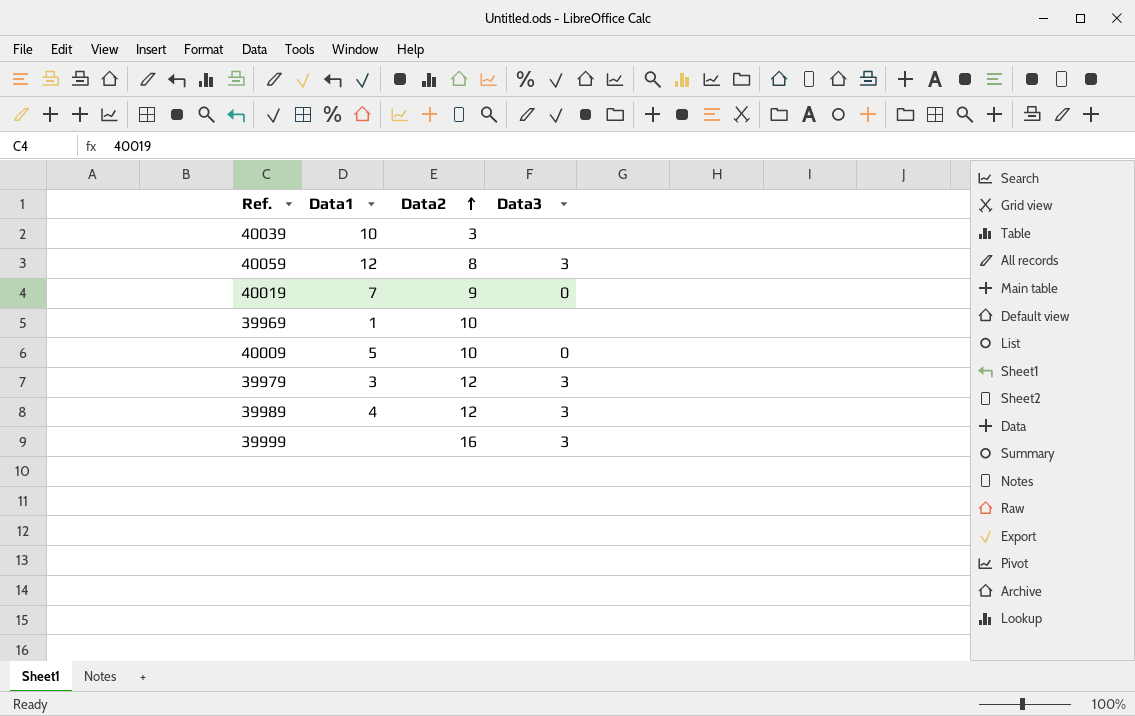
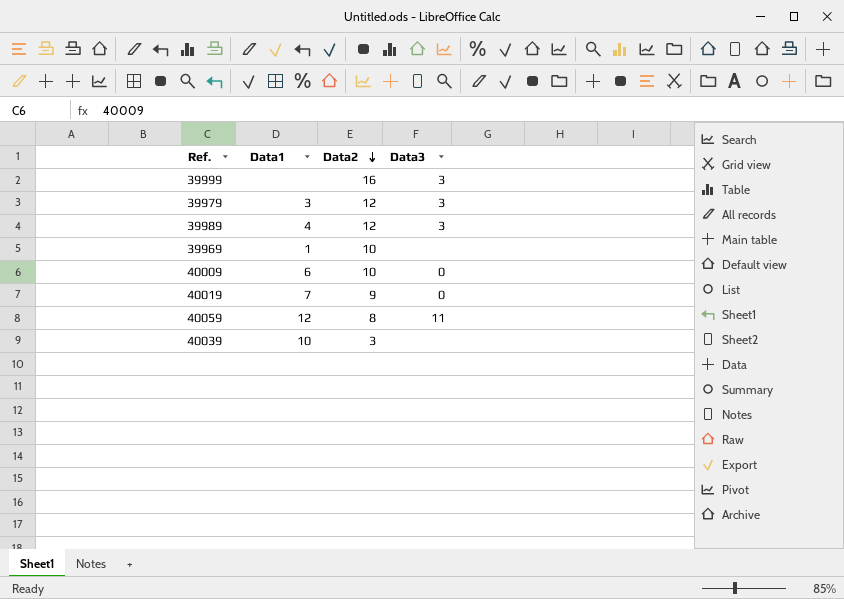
row order: Data2 ascending -> Data2 descending
40009 | Data1: 5 -> 6
40059 | Data3: 3 -> 11

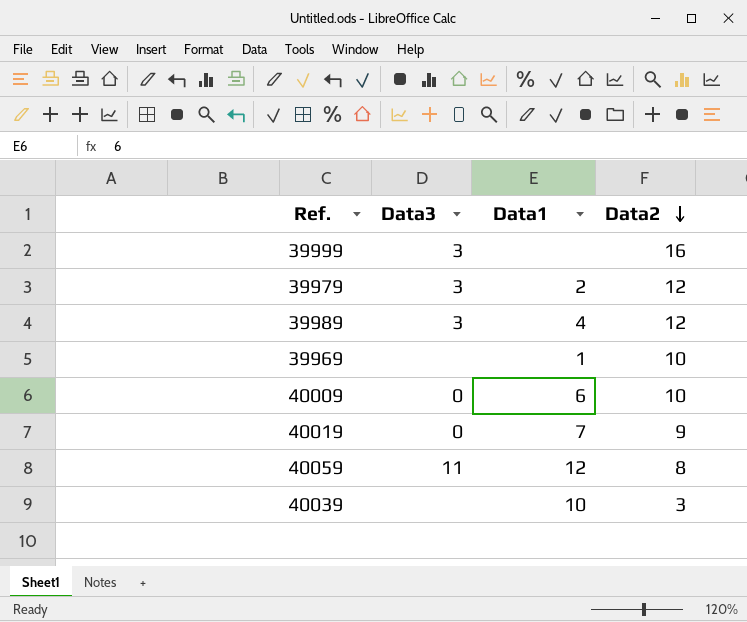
column Data3 | position: 4 -> 2
39979 | Data1: 3 -> 2

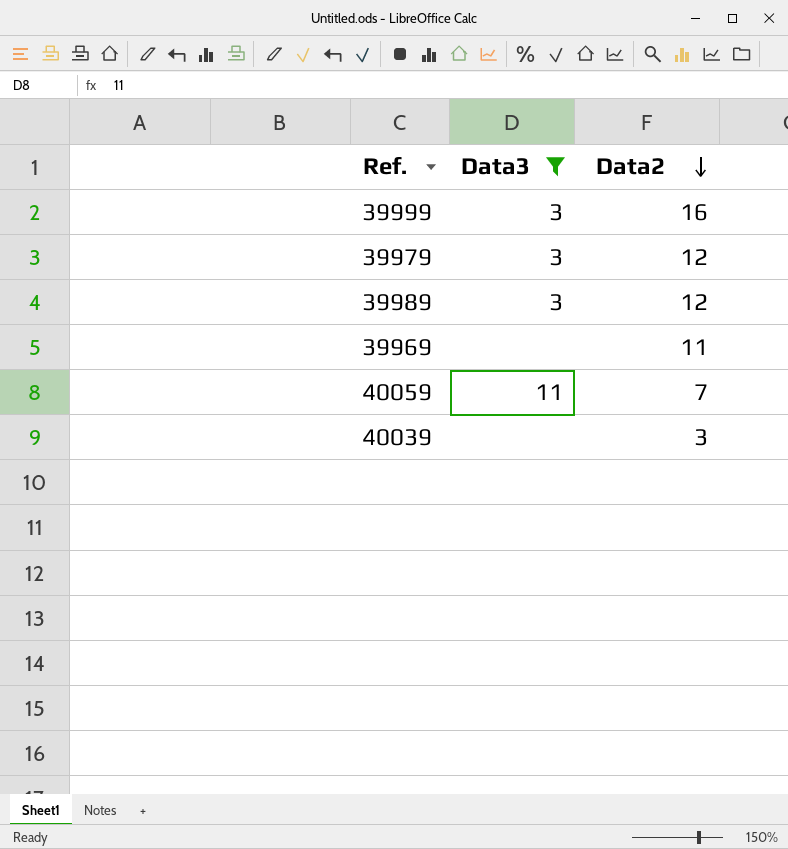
filter: none -> Data3 != 0
column Data1 | position: 3 -> none
39969 | Data2: 10 -> 11
40059 | Data2: 8 -> 7

